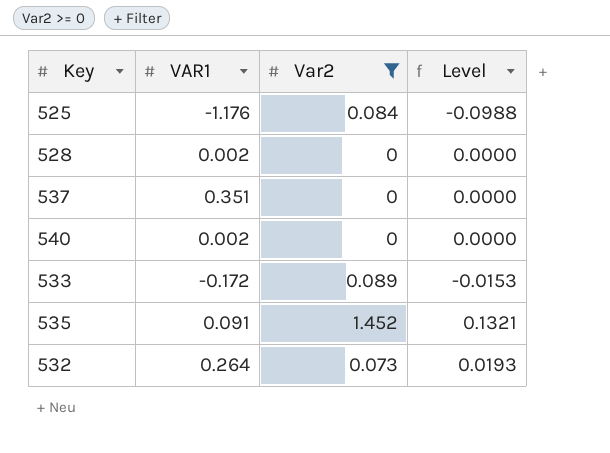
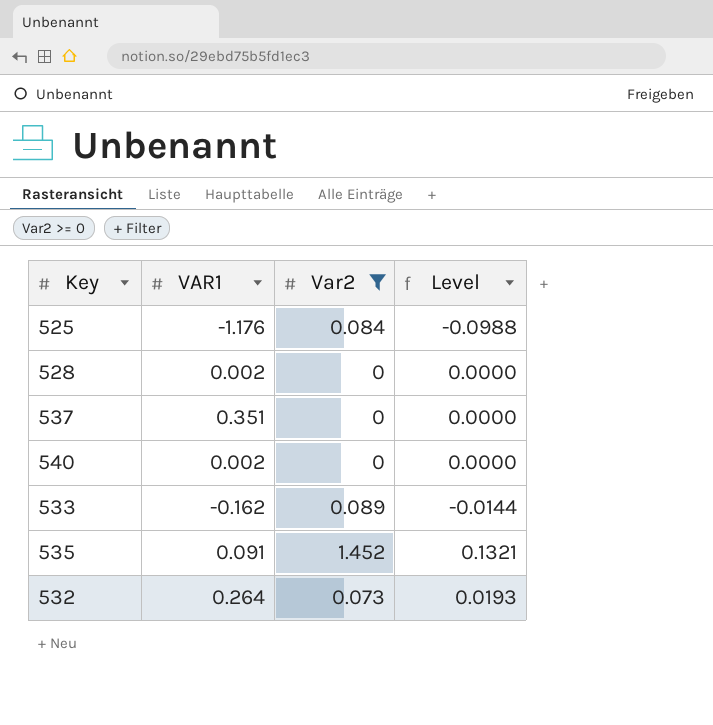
533 | VAR1: -0.172 -> -0.162
533 | Level: -0.0153 -> -0.0144

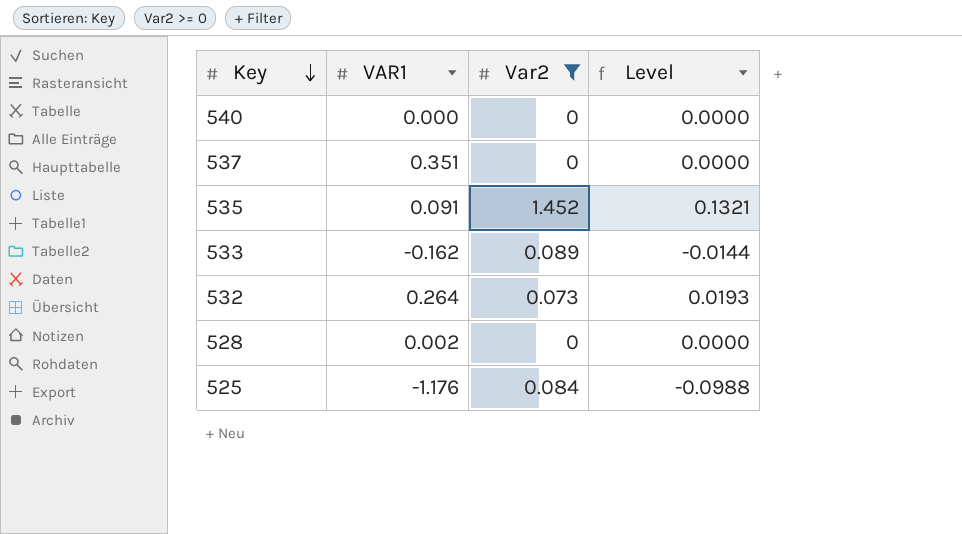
row order: none -> Key descending
540 | VAR1: 0.002 -> 0.000

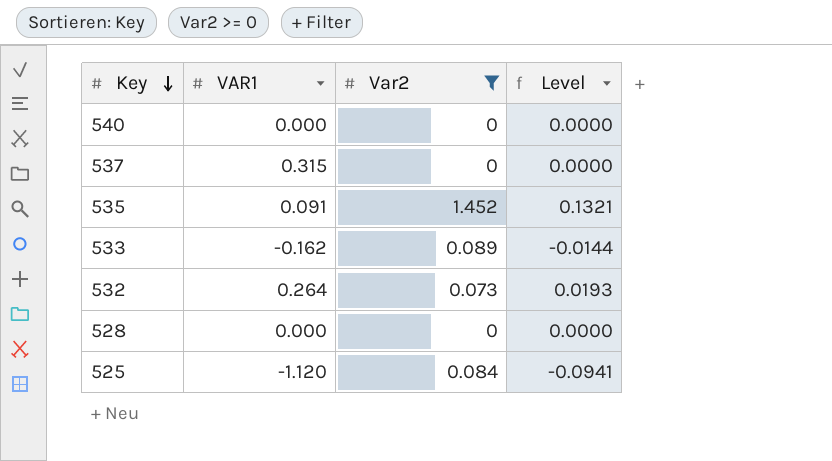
537 | VAR1: 0.351 -> 0.315
528 | VAR1: 0.002 -> 0.000
525 | VAR1: -1.176 -> -1.120
525 | Level: -0.0988 -> -0.0941

